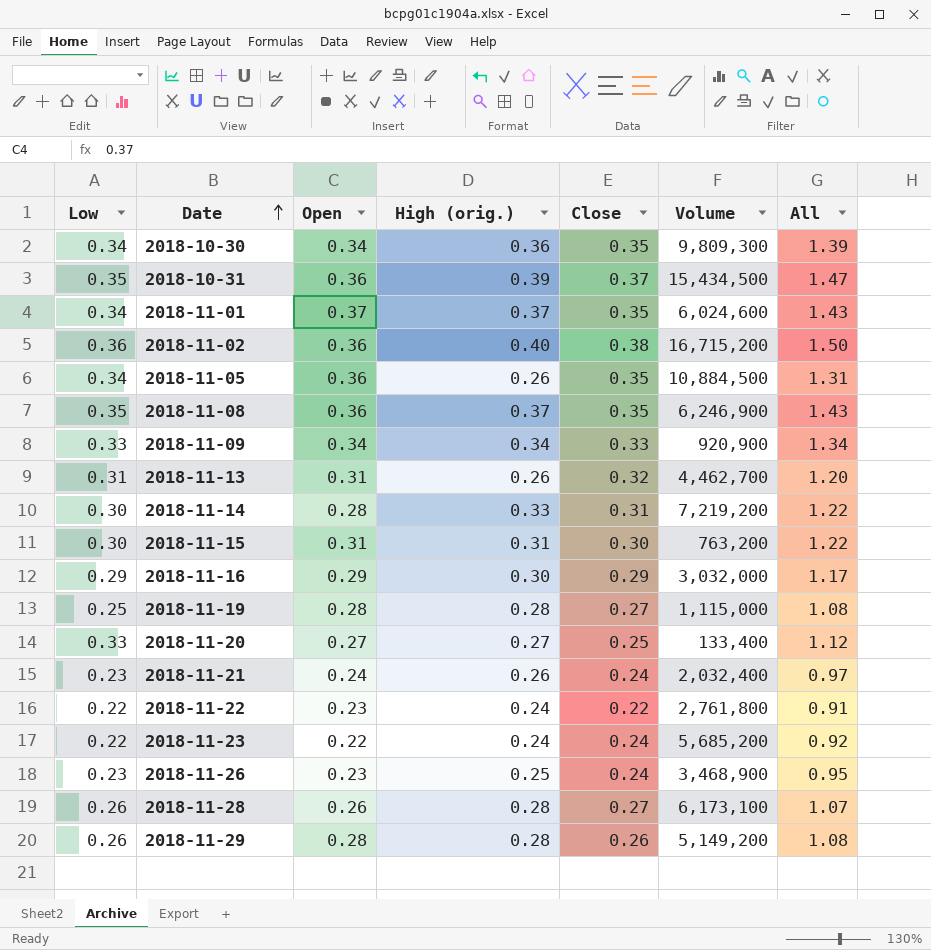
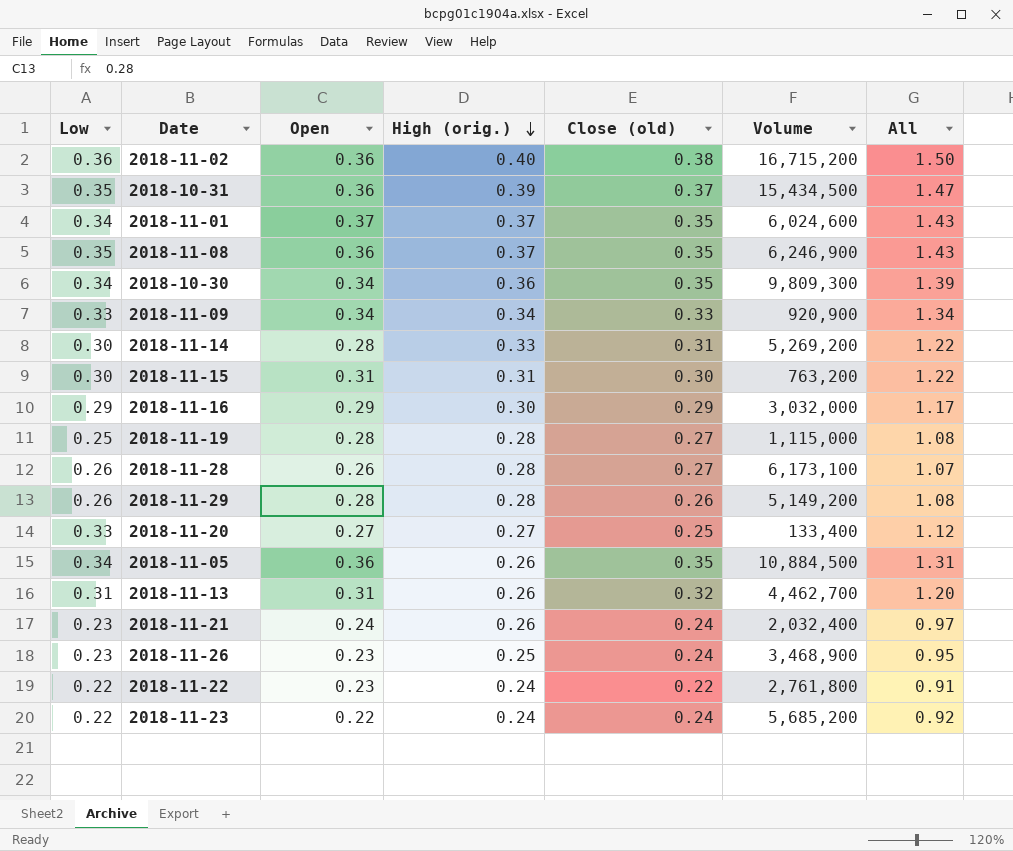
row order: Date ascending -> High (orig.) descending
column name: Close -> Close (old)
2018-11-14 | Volume: 7,219,200 -> 5,269,200

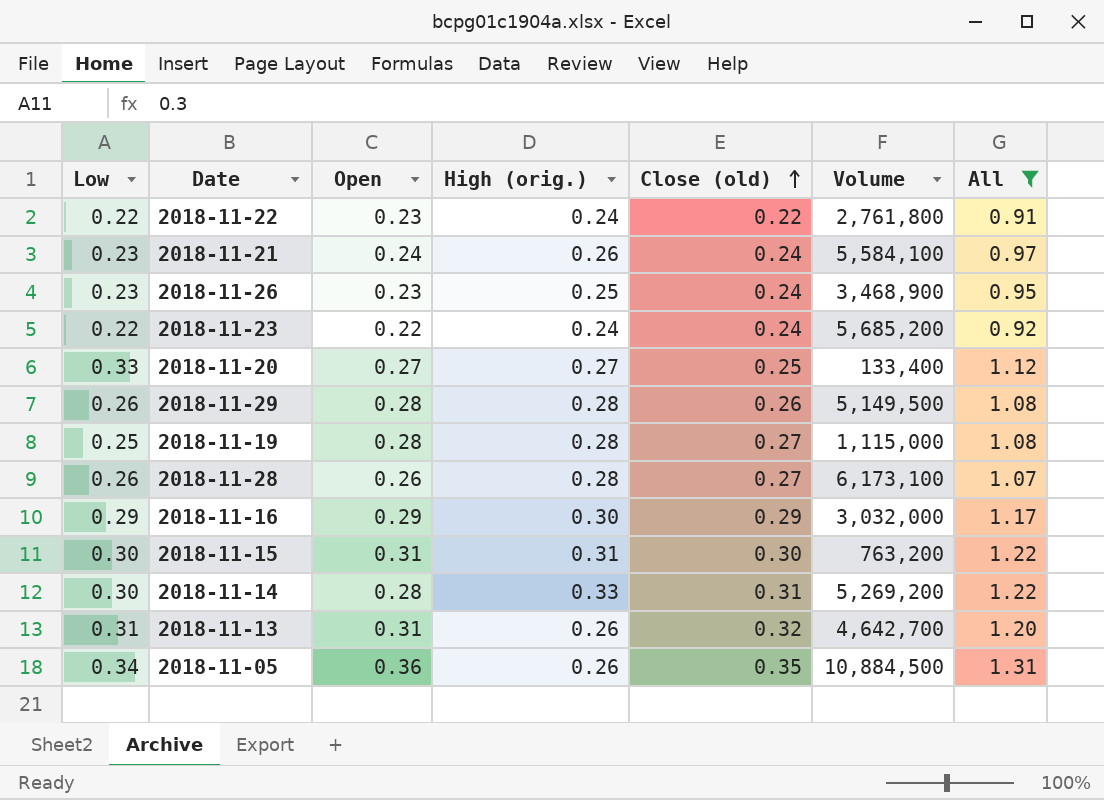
filter: none -> All <= 1.31
row order: High (orig.) descending -> Close (old) ascending
2018-11-21 | Volume: 2,032,400 -> 5,584,100
2018-11-29 | Volume: 5,149,200 -> 5,149,500
2018-11-13 | Volume: 4,462,700 -> 4,642,700

